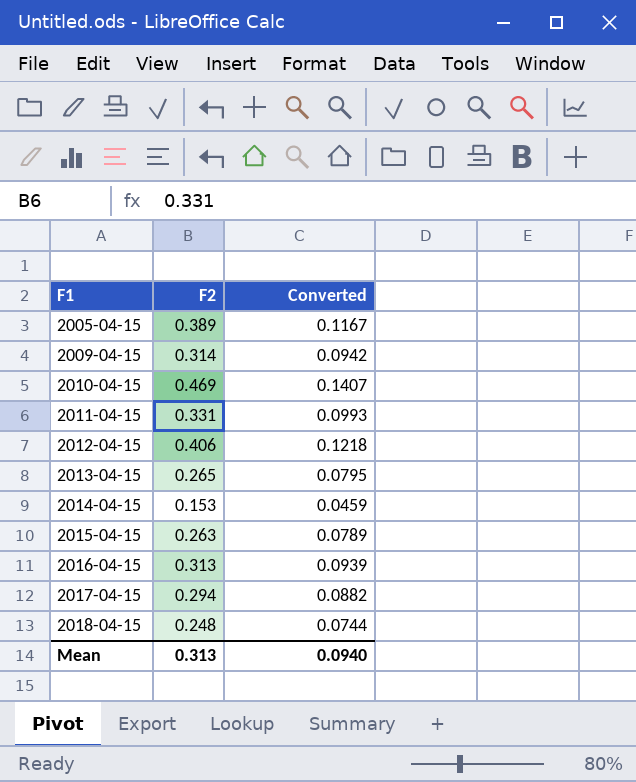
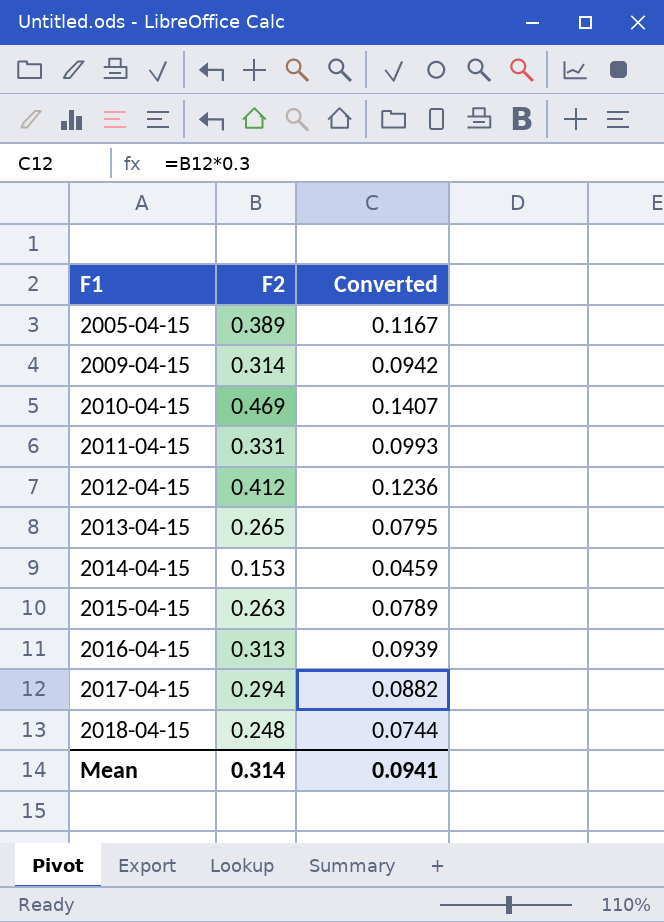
2012-04-15 | F2: 0.406 -> 0.412
2012-04-15 | Converted: 0.1218 -> 0.1236
Mean | F2: 0.313 -> 0.314
Mean | Converted: 0.0940 -> 0.0941

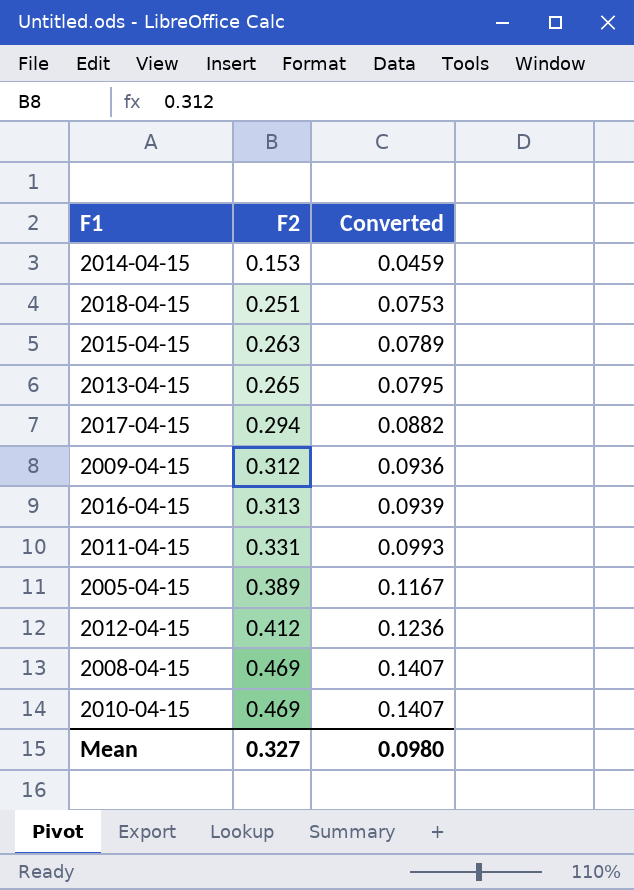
row order: F1 ascending -> F2 ascending
2018-04-15 | F2: 0.248 -> 0.251
2018-04-15 | Converted: 0.0744 -> 0.0753
2009-04-15 | F2: 0.314 -> 0.312
2009-04-15 | Converted: 0.0942 -> 0.0936
row 2008-04-15: none -> 0.469 | 0.1407
Mean | F2: 0.314 -> 0.327
Mean | Converted: 0.0941 -> 0.0980

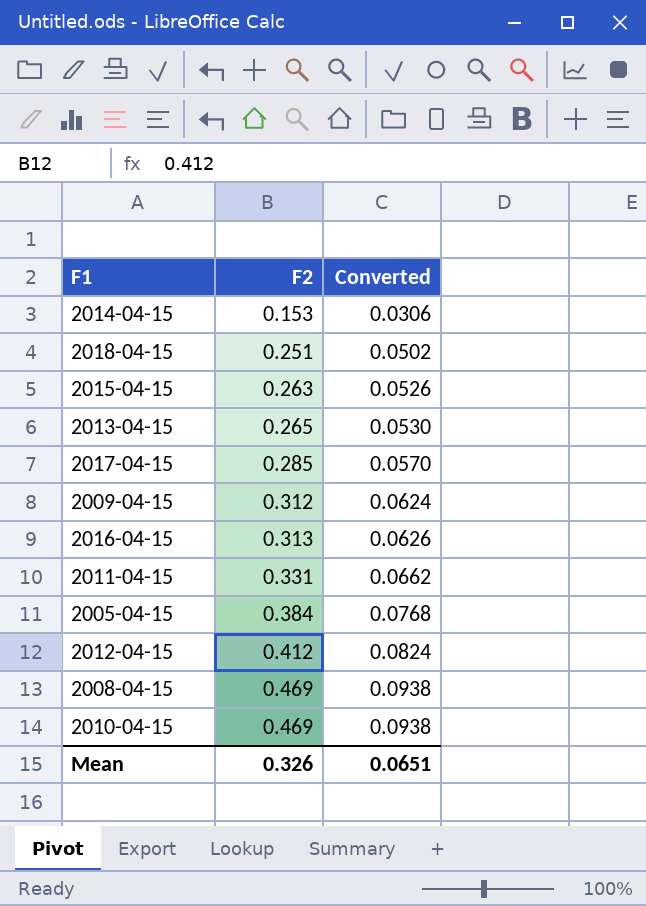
column Converted | formula: [F2] * 0.3 -> [F2] * 0.2
2017-04-15 | F2: 0.294 -> 0.285
2005-04-15 | F2: 0.389 -> 0.384
Mean | F2: 0.327 -> 0.326
Mean | Converted: 0.0980 -> 0.0651

